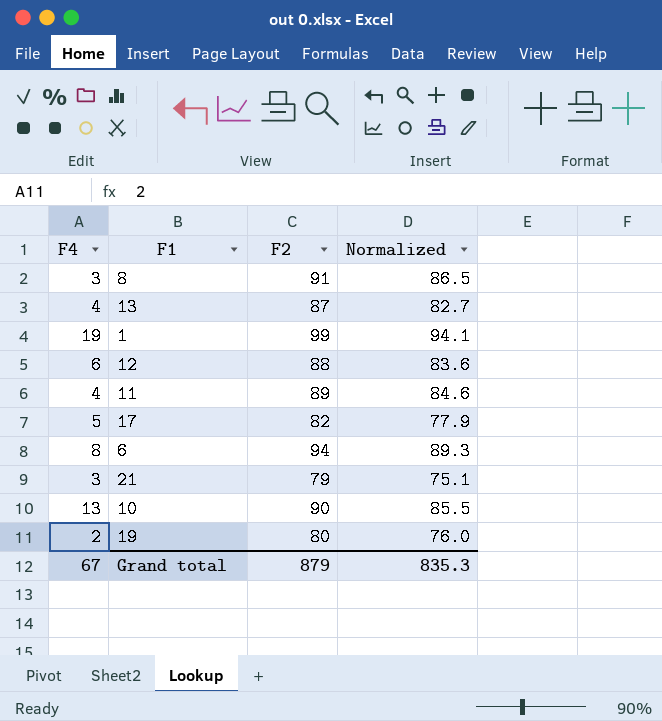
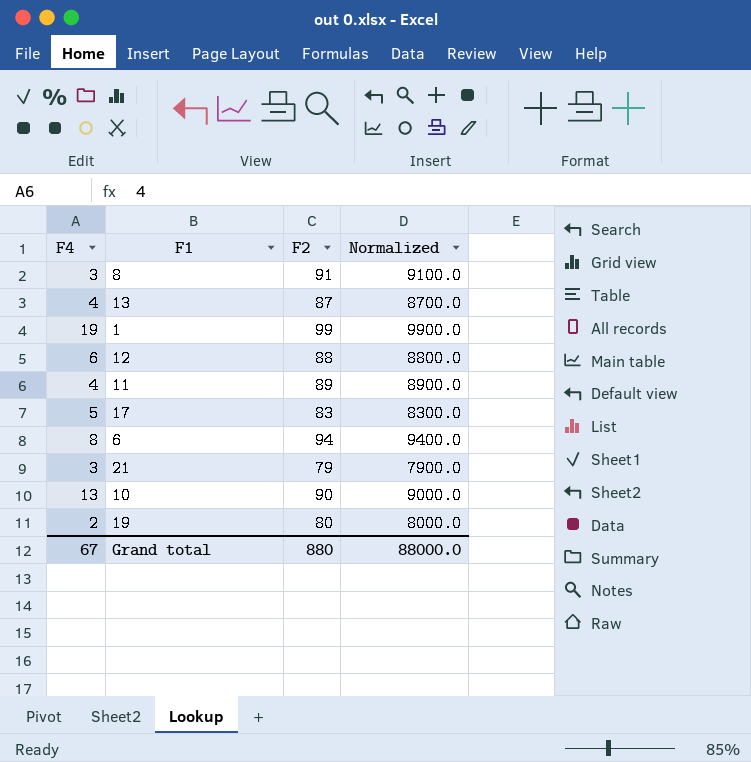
column Normalized | formula: [F2] * 0.95 -> [F2] * 100
17 | F2: 82 -> 83
Grand total | F2: 879 -> 880
Grand total | Normalized: 835.3 -> 88000.0

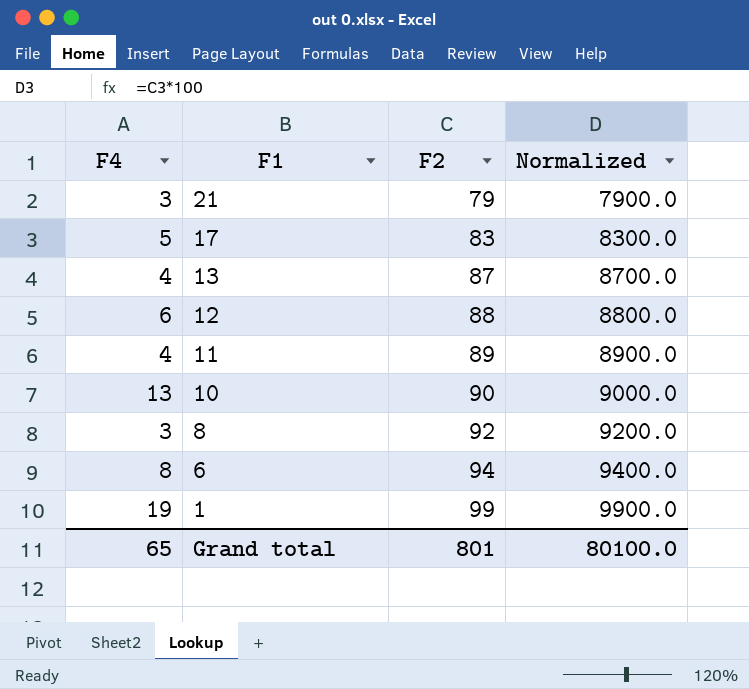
row order: none -> F1 descending
row 19: 2 | 80 | 8000.0 -> none
8 | F2: 91 -> 92
8 | Normalized: 9100.0 -> 9200.0
Grand total | F4: 67 -> 65
Grand total | F2: 880 -> 801
Grand total | Normalized: 88000.0 -> 80100.0

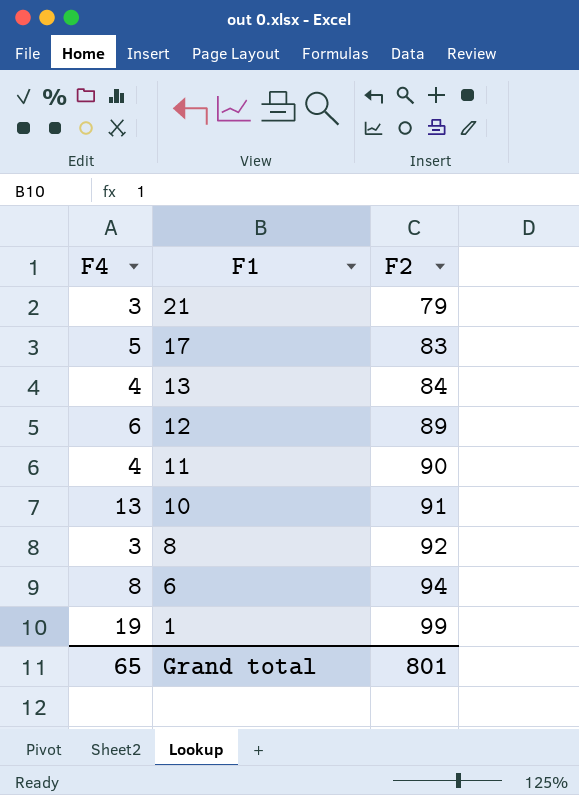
column Normalized | formula: [F2] * 100 -> none
13 | F2: 87 -> 84
12 | F2: 88 -> 89
11 | F2: 89 -> 90
10 | F2: 90 -> 91

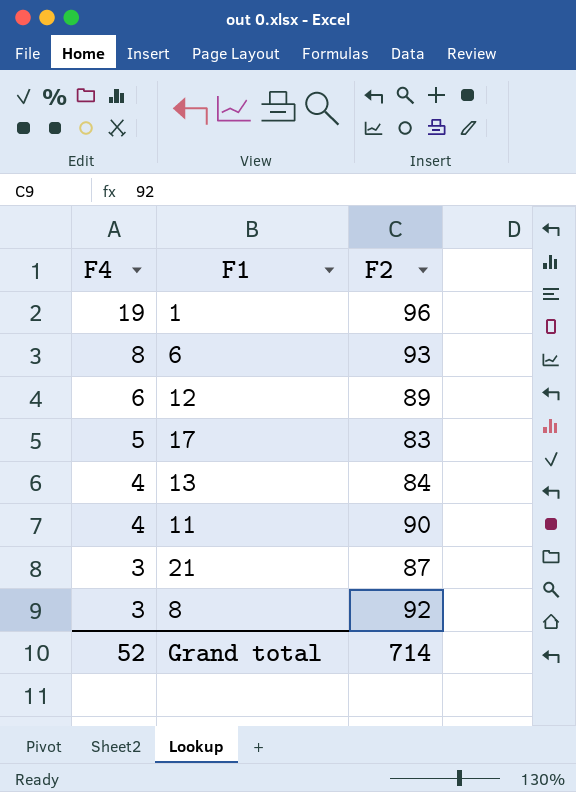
row order: F1 descending -> F4 descending
row 10: 13 | 91 -> none
1 | F2: 99 -> 96
6 | F2: 94 -> 93
21 | F2: 79 -> 87
Grand total | F4: 65 -> 52
Grand total | F2: 801 -> 714

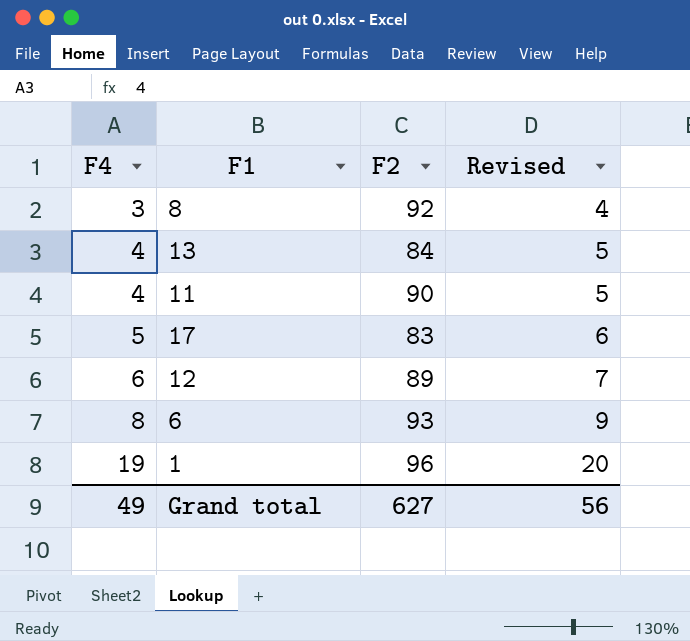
row order: F4 descending -> F4 ascending
column Revised | formula: none -> [F4] + 1
row 21: 3 | 87 -> none
Grand total | F4: 52 -> 49
Grand total | F2: 714 -> 627

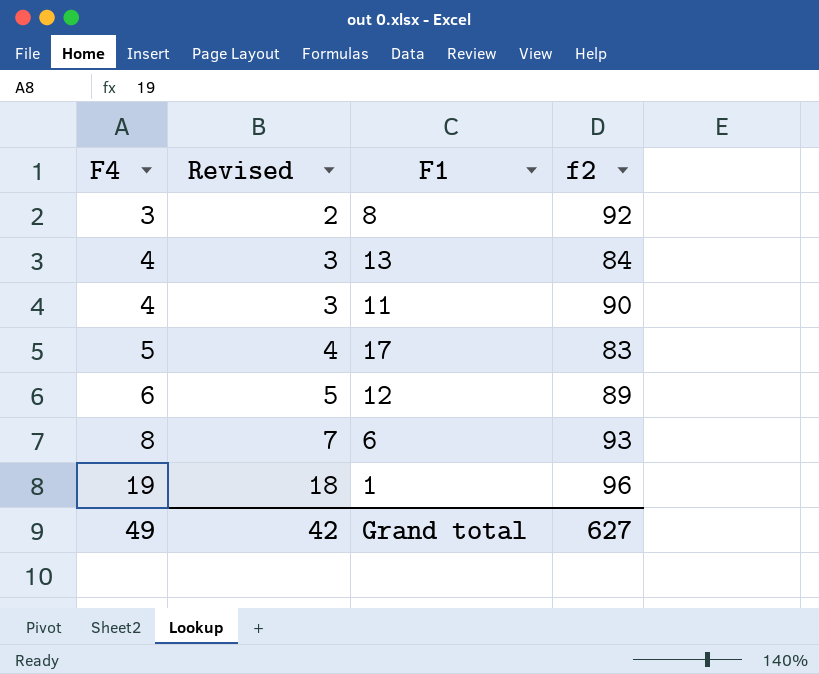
column Revised | formula: [F4] + 1 -> [F4] - 1
column Revised | position: 4 -> 2
column name: F2 -> f2
Grand total | Revised: 56 -> 42

